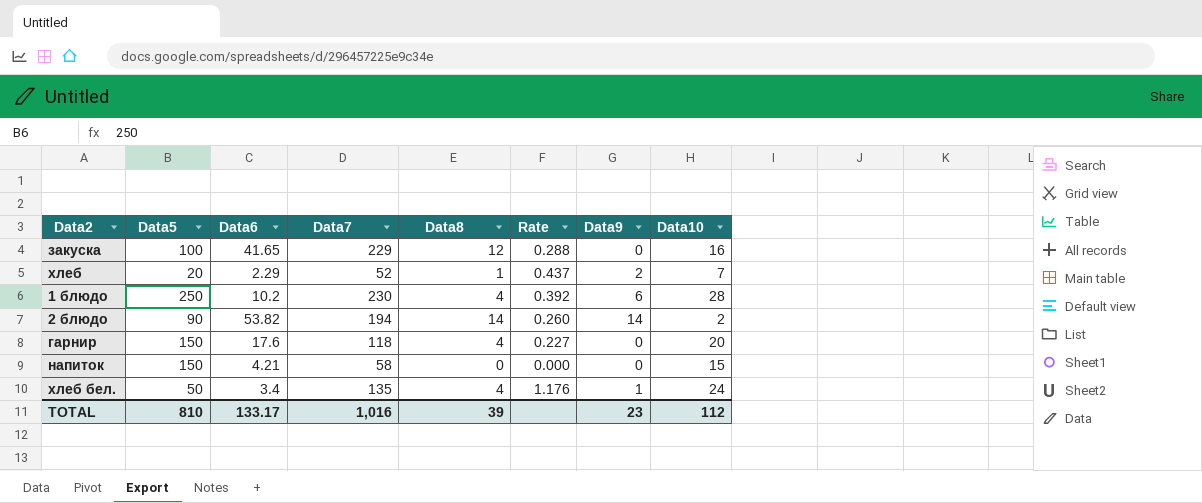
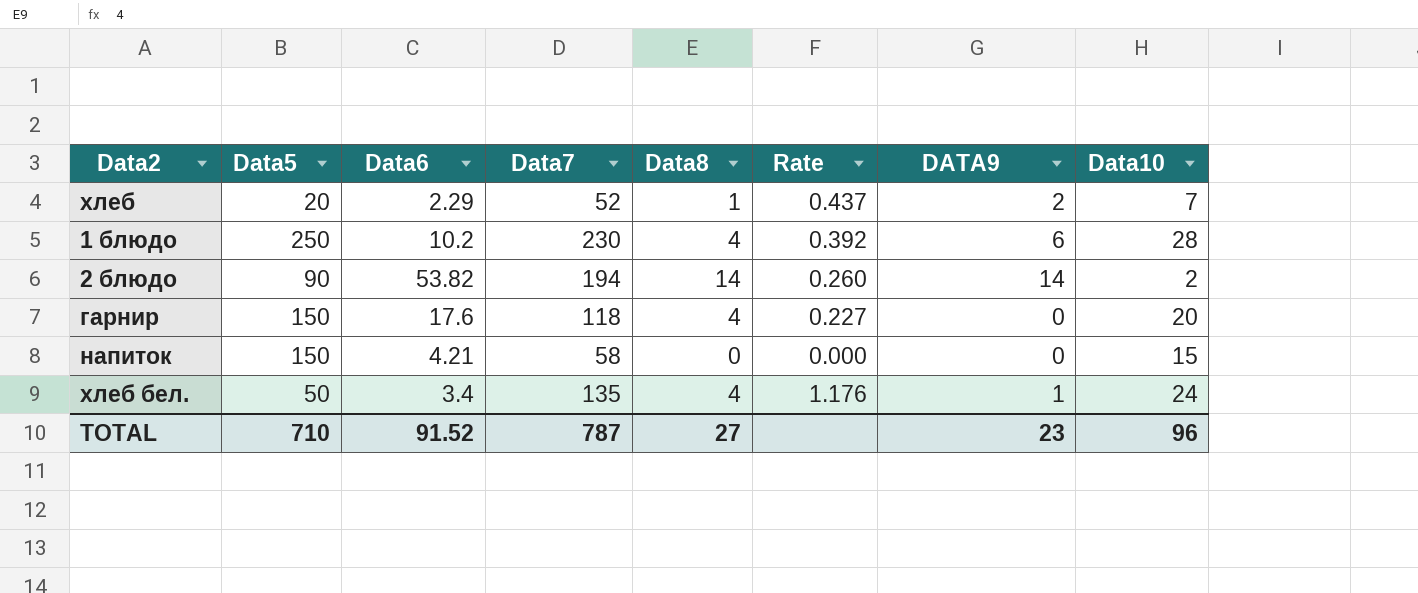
column name: Data9 -> DATA9
row закуска: 100 | 41.65 | 229 | 12 | 0.288 | 0 | 16 -> none
TOTAL | Data5: 810 -> 710
TOTAL | Data6: 133.17 -> 91.52
TOTAL | Data7: 1,016 -> 787
TOTAL | Data8: 39 -> 27
TOTAL | Data10: 112 -> 96

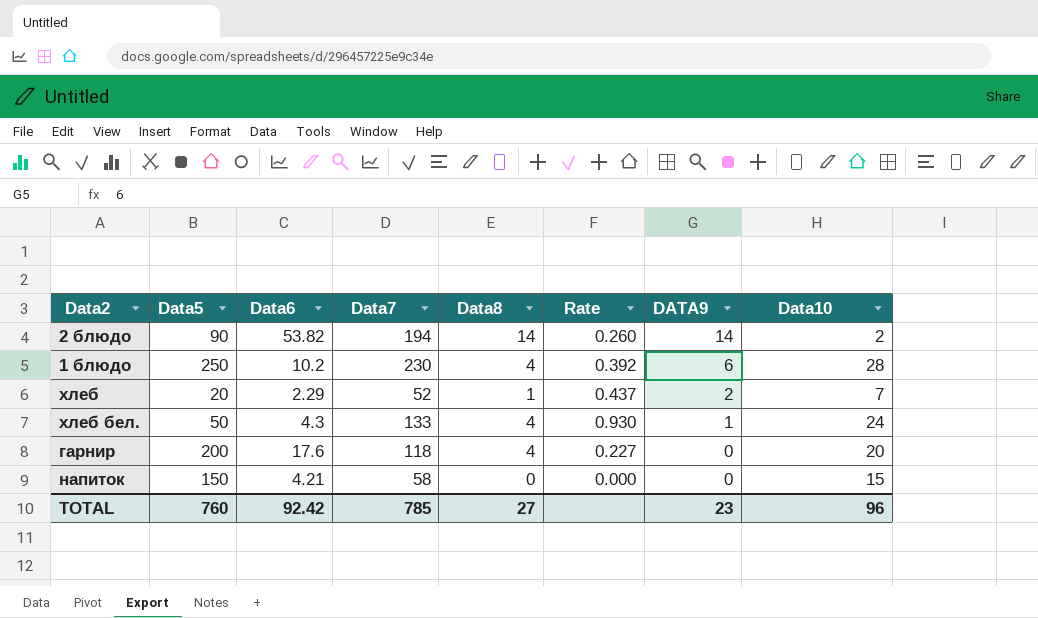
row order: none -> DATA9 descending
хлеб бел. | Data6: 3.4 -> 4.3
хлеб бел. | Data7: 135 -> 133
хлеб бел. | Rate: 1.176 -> 0.930
гарнир | Data5: 150 -> 200
TOTAL | Data5: 710 -> 760
TOTAL | Data6: 91.52 -> 92.42
TOTAL | Data7: 787 -> 785

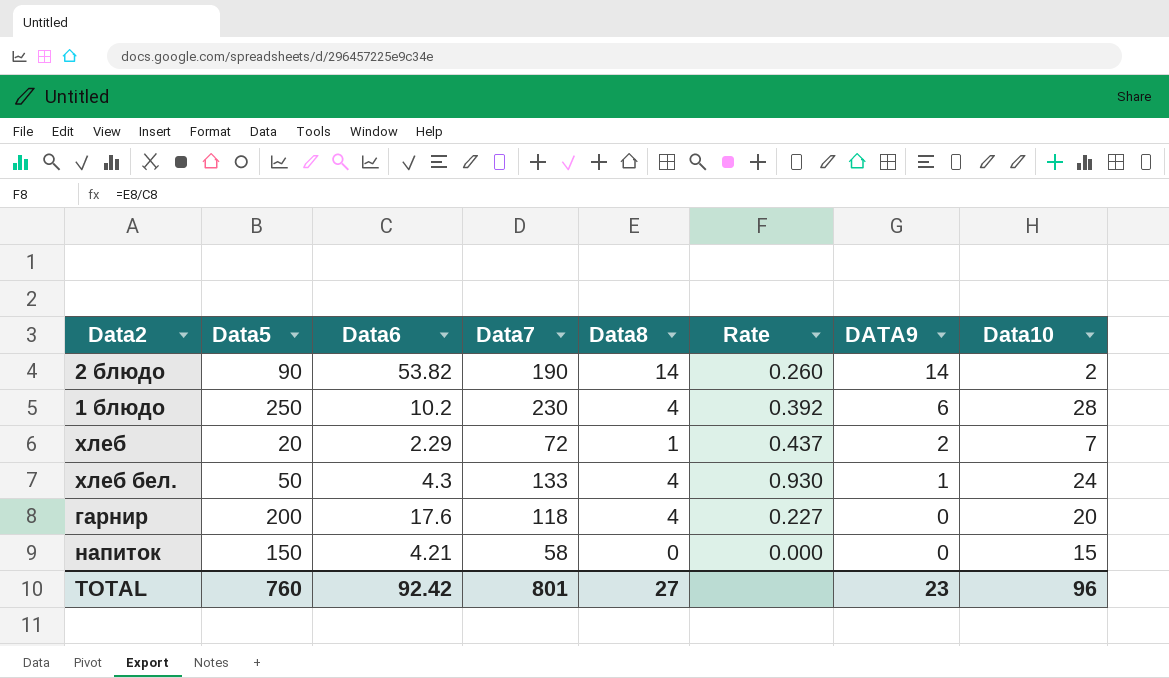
2 блюдо | Data7: 194 -> 190
хлеб | Data7: 52 -> 72
TOTAL | Data7: 785 -> 801

